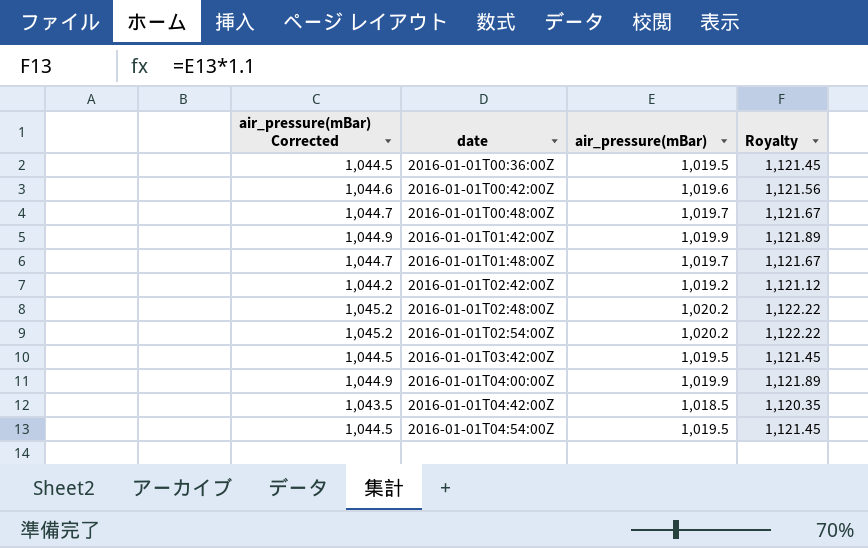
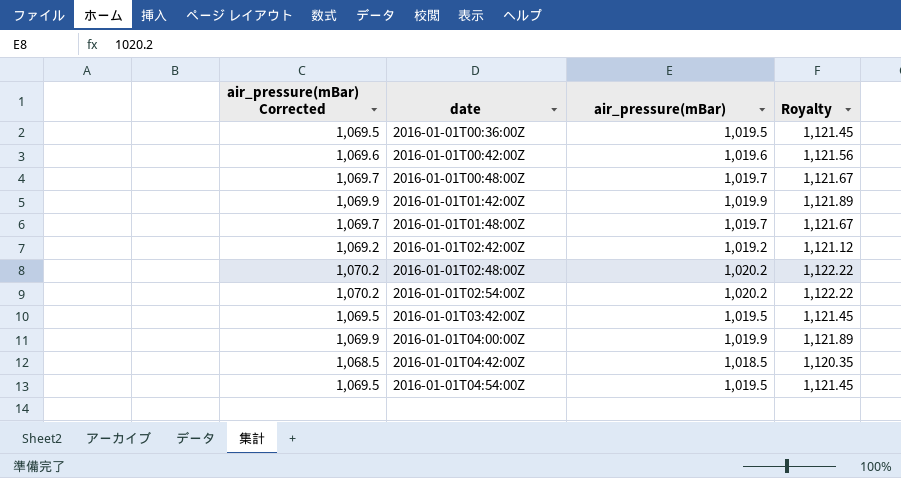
column air_pressure(mBar) Corrected | formula: [air_pressure(mBar)] + 25 -> [air_pressure(mBar)] + 50

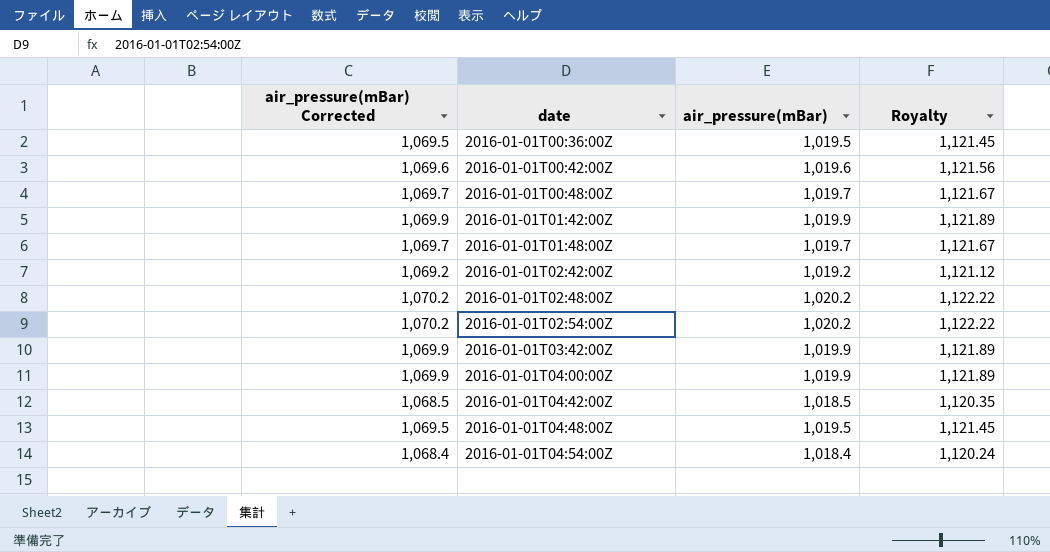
2016-01-01T03:42:00Z | air_pressure(mBar) Corrected: 1,069.5 -> 1,069.9
2016-01-01T03:42:00Z | air_pressure(mBar): 1,019.5 -> 1,019.9
2016-01-01T03:42:00Z | Royalty: 1,121.45 -> 1,121.89
row 2016-01-01T04:48:00Z: none -> 1,069.5 | 1,019.5 | 1,121.45
2016-01-01T04:54:00Z | air_pressure(mBar) Corrected: 1,069.5 -> 1,068.4
2016-01-01T04:54:00Z | air_pressure(mBar): 1,019.5 -> 1,018.4
2016-01-01T04:54:00Z | Royalty: 1,121.45 -> 1,120.24

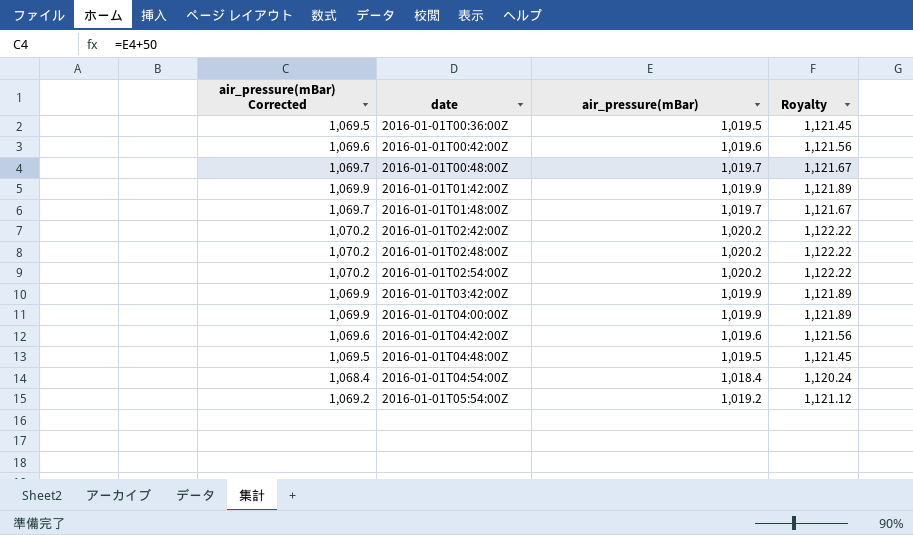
2016-01-01T02:42:00Z | air_pressure(mBar) Corrected: 1,069.2 -> 1,070.2
2016-01-01T02:42:00Z | air_pressure(mBar): 1,019.2 -> 1,020.2
2016-01-01T02:42:00Z | Royalty: 1,121.12 -> 1,122.22
2016-01-01T04:42:00Z | air_pressure(mBar) Corrected: 1,068.5 -> 1,069.6
2016-01-01T04:42:00Z | air_pressure(mBar): 1,018.5 -> 1,019.6
2016-01-01T04:42:00Z | Royalty: 1,120.35 -> 1,121.56
row 2016-01-01T05:54:00Z: none -> 1,069.2 | 1,019.2 | 1,121.12

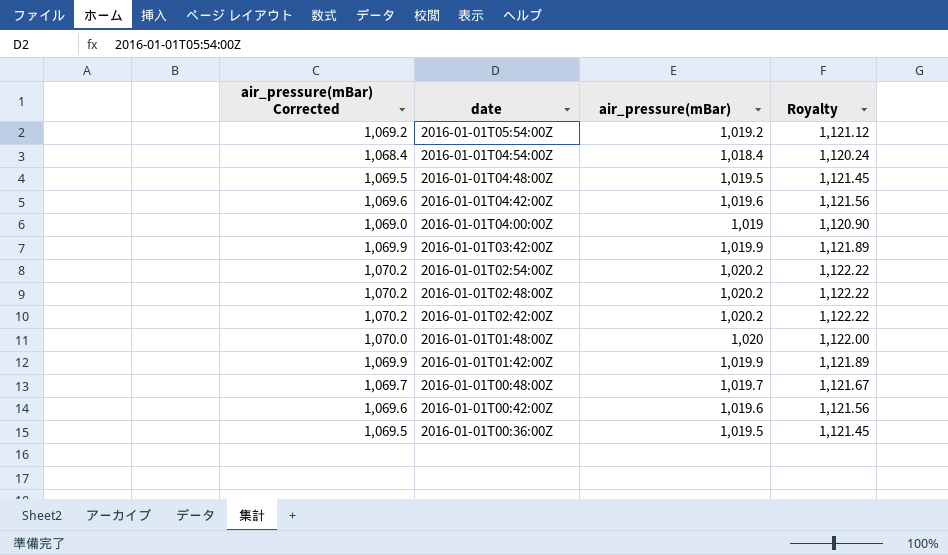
row order: date ascending -> date descending
2016-01-01T04:00:00Z | air_pressure(mBar) Corrected: 1,069.9 -> 1,069.0
2016-01-01T04:00:00Z | air_pressure(mBar): 1,019.9 -> 1,019
2016-01-01T04:00:00Z | Royalty: 1,121.89 -> 1,120.90
2016-01-01T01:48:00Z | air_pressure(mBar) Corrected: 1,069.7 -> 1,070.0
2016-01-01T01:48:00Z | air_pressure(mBar): 1,019.7 -> 1,020
2016-01-01T01:48:00Z | Royalty: 1,121.67 -> 1,122.00

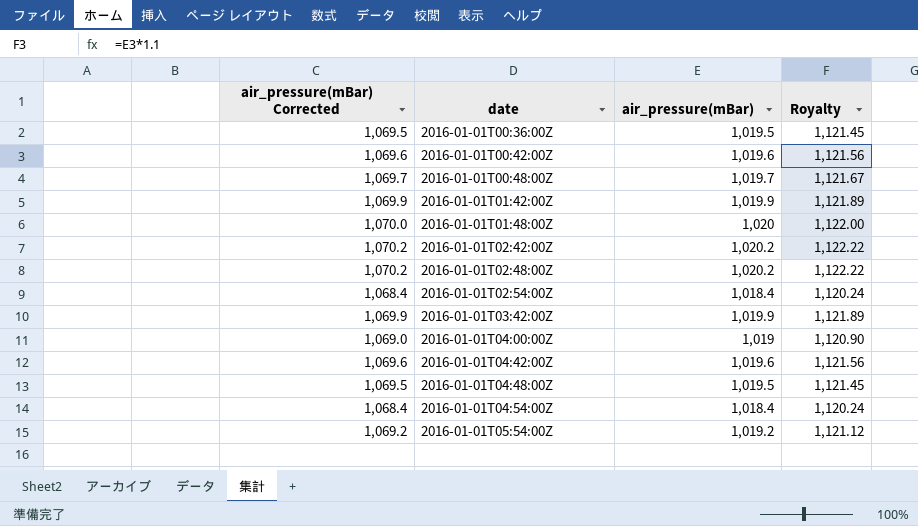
row order: date descending -> date ascending
2016-01-01T02:54:00Z | air_pressure(mBar) Corrected: 1,070.2 -> 1,068.4
2016-01-01T02:54:00Z | air_pressure(mBar): 1,020.2 -> 1,018.4
2016-01-01T02:54:00Z | Royalty: 1,122.22 -> 1,120.24

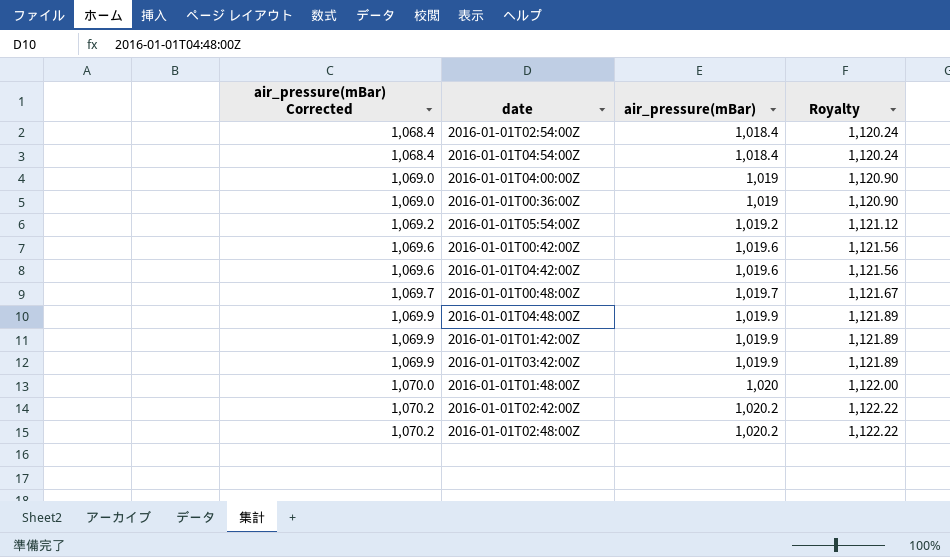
row order: date ascending -> air_pressure(mBar) Corrected ascending
2016-01-01T00:36:00Z | air_pressure(mBar) Corrected: 1,069.5 -> 1,069.0
2016-01-01T00:36:00Z | air_pressure(mBar): 1,019.5 -> 1,019
2016-01-01T00:36:00Z | Royalty: 1,121.45 -> 1,120.90
2016-01-01T04:48:00Z | air_pressure(mBar) Corrected: 1,069.5 -> 1,069.9
2016-01-01T04:48:00Z | air_pressure(mBar): 1,019.5 -> 1,019.9
2016-01-01T04:48:00Z | Royalty: 1,121.45 -> 1,121.89

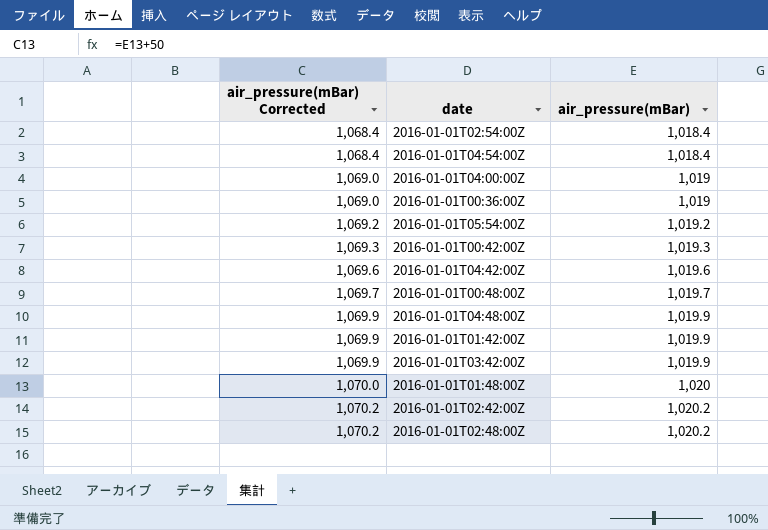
column Royalty | formula: [air_pressure(mBar)] * 1.1 -> none
2016-01-01T00:42:00Z | air_pressure(mBar) Corrected: 1,069.6 -> 1,069.3
2016-01-01T00:42:00Z | air_pressure(mBar): 1,019.6 -> 1,019.3

